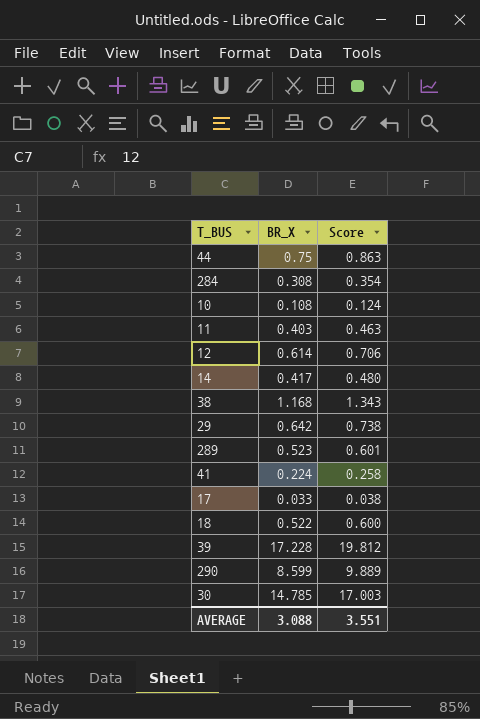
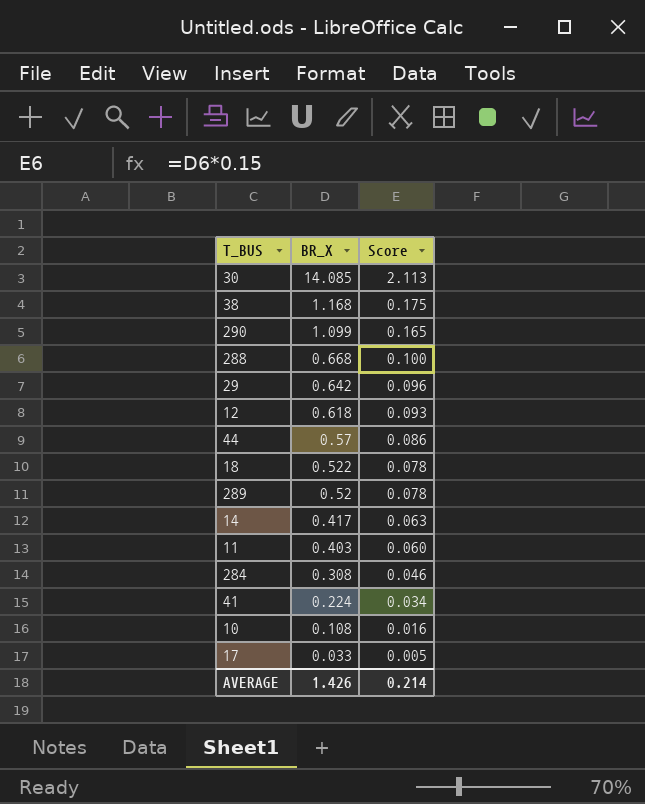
row order: none -> BR_X descending
column Score | formula: [BR_X] * 1.15 -> [BR_X] * 0.15
row 39: 17.228 | 19.812 -> none
30 | BR_X: 14.785 -> 14.085
290 | BR_X: 8.599 -> 1.099
row 288: none -> 0.668 | 0.100
12 | BR_X: 0.614 -> 0.618
44 | BR_X: 0.75 -> 0.57
289 | BR_X: 0.523 -> 0.52
AVERAGE | BR_X: 3.088 -> 1.426
AVERAGE | Score: 3.551 -> 0.214

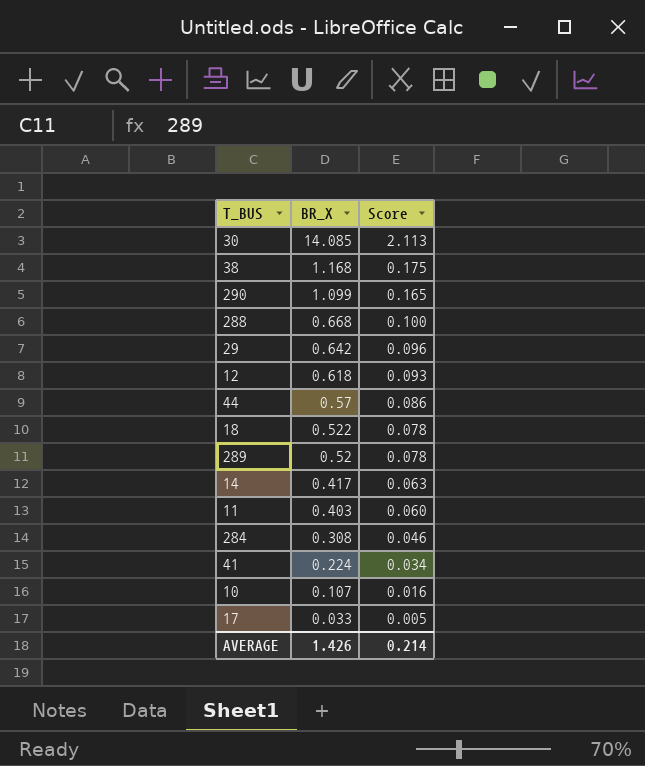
10 | BR_X: 0.108 -> 0.107

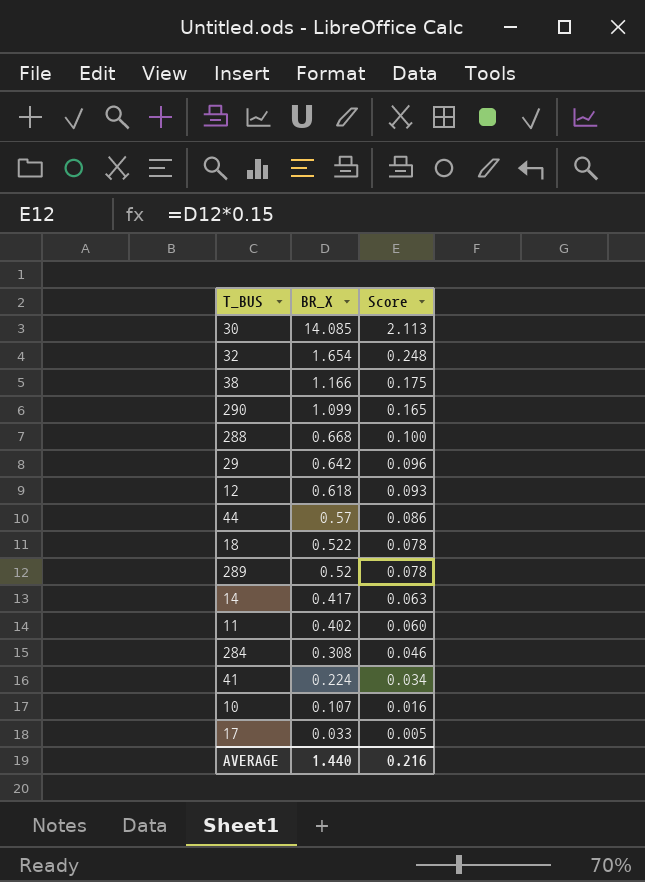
row 32: none -> 1.654 | 0.248
38 | BR_X: 1.168 -> 1.166
11 | BR_X: 0.403 -> 0.402
AVERAGE | BR_X: 1.426 -> 1.440
AVERAGE | Score: 0.214 -> 0.216

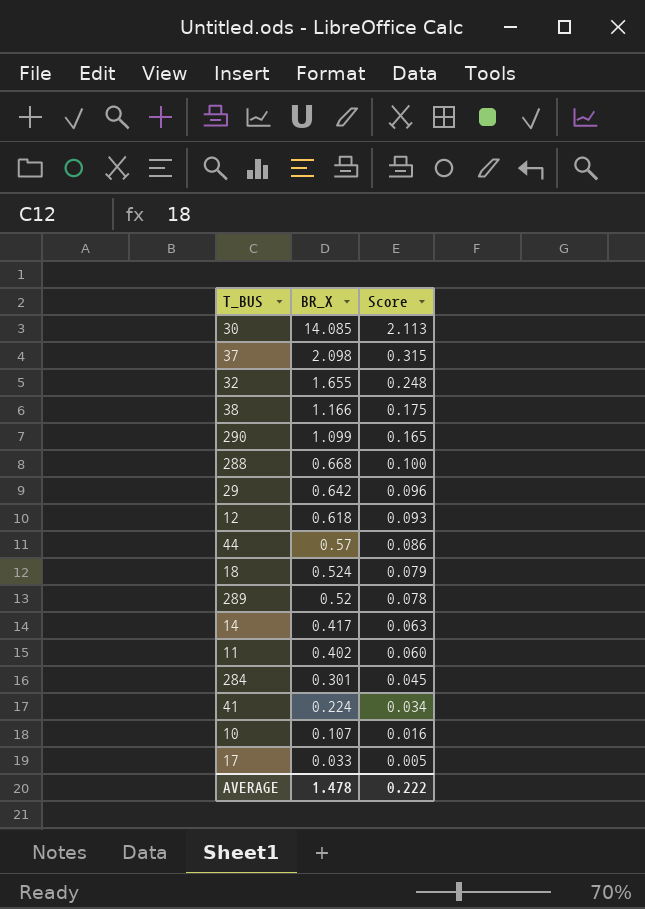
row 37: none -> 2.098 | 0.315
32 | BR_X: 1.654 -> 1.655
18 | BR_X: 0.522 -> 0.524
18 | Score: 0.078 -> 0.079
284 | BR_X: 0.308 -> 0.301
284 | Score: 0.046 -> 0.045
AVERAGE | BR_X: 1.440 -> 1.478
AVERAGE | Score: 0.216 -> 0.222

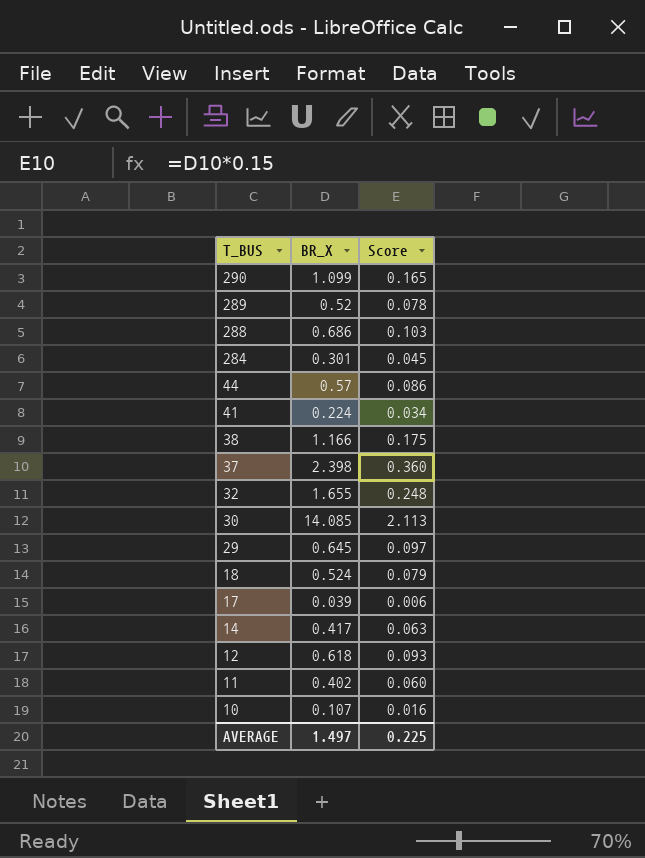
row order: BR_X descending -> T_BUS descending
288 | BR_X: 0.668 -> 0.686
288 | Score: 0.100 -> 0.103
37 | BR_X: 2.098 -> 2.398
37 | Score: 0.315 -> 0.360
29 | BR_X: 0.642 -> 0.645
29 | Score: 0.096 -> 0.097
17 | BR_X: 0.033 -> 0.039
17 | Score: 0.005 -> 0.006
AVERAGE | BR_X: 1.478 -> 1.497
AVERAGE | Score: 0.222 -> 0.225

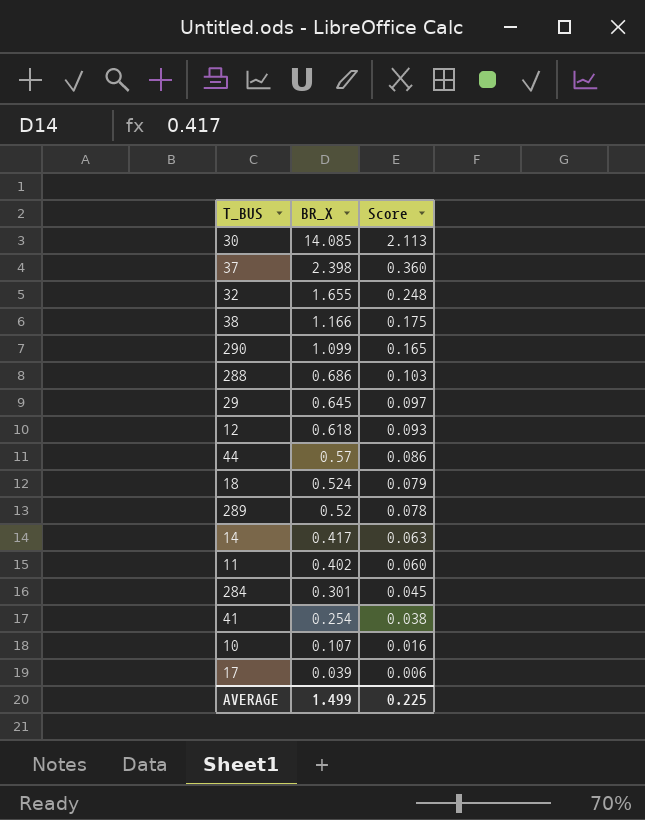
row order: T_BUS descending -> BR_X descending
41 | BR_X: 0.224 -> 0.254
41 | Score: 0.034 -> 0.038
AVERAGE | BR_X: 1.497 -> 1.499

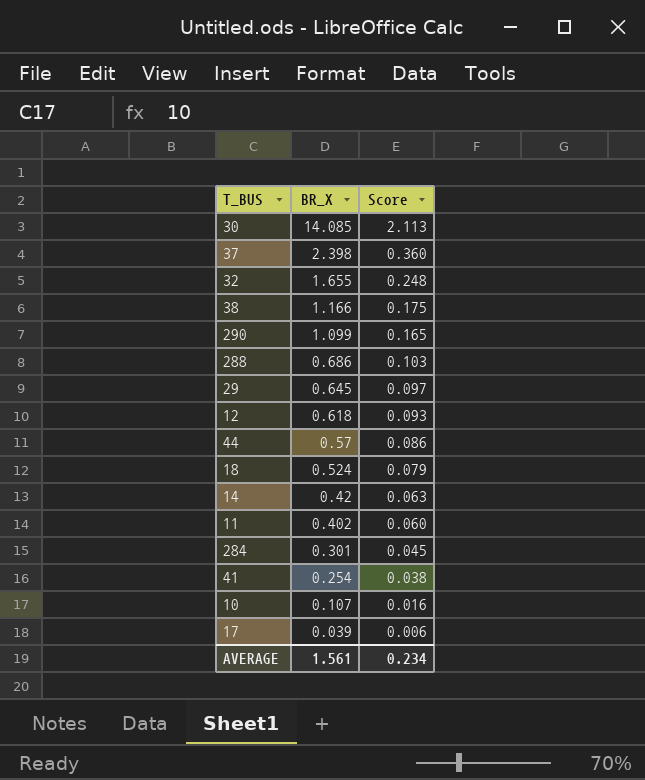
row 289: 0.52 | 0.078 -> none
14 | BR_X: 0.417 -> 0.42
AVERAGE | BR_X: 1.499 -> 1.561
AVERAGE | Score: 0.225 -> 0.234

